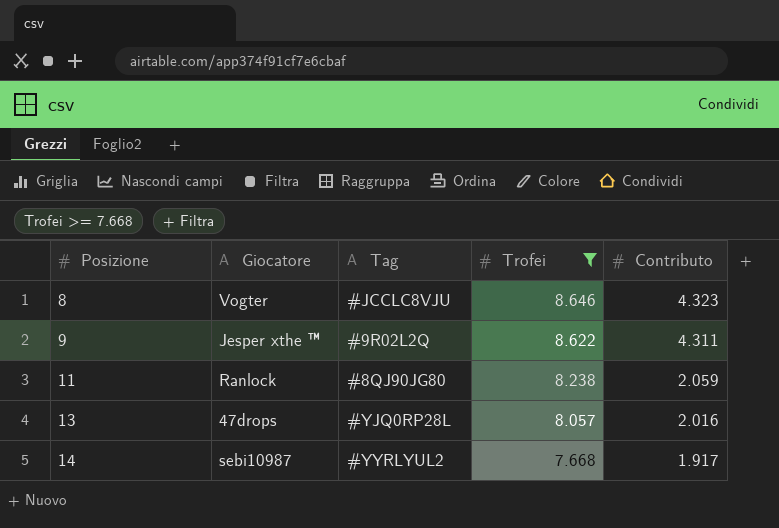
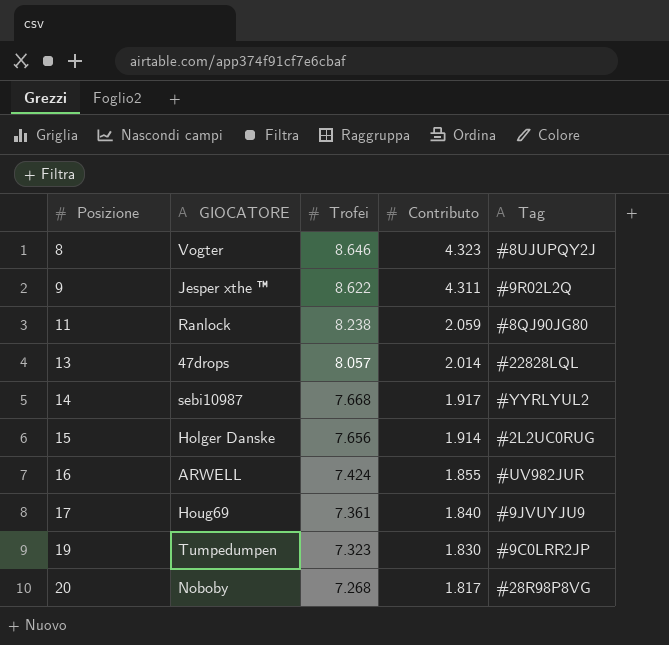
filter: Trofei >= 7.668 -> none
column name: Giocatore -> GIOCATORE
column Tag | position: 3 -> 5
8 | Tag: #JCCLC8VJU -> #8UJUPQY2J
13 | Contributo: 2.016 -> 2.014
13 | Tag: #YJQ0RP28L -> #22828LQL

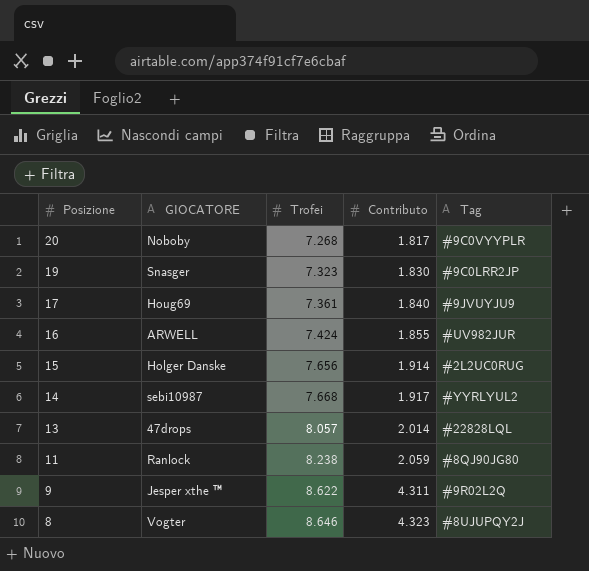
row order: Posizione ascending -> Posizione descending
20 | Tag: #28R98P8VG -> #9C0VYYPLR
19 | GIOCATORE: Tumpedumpen -> Snasger

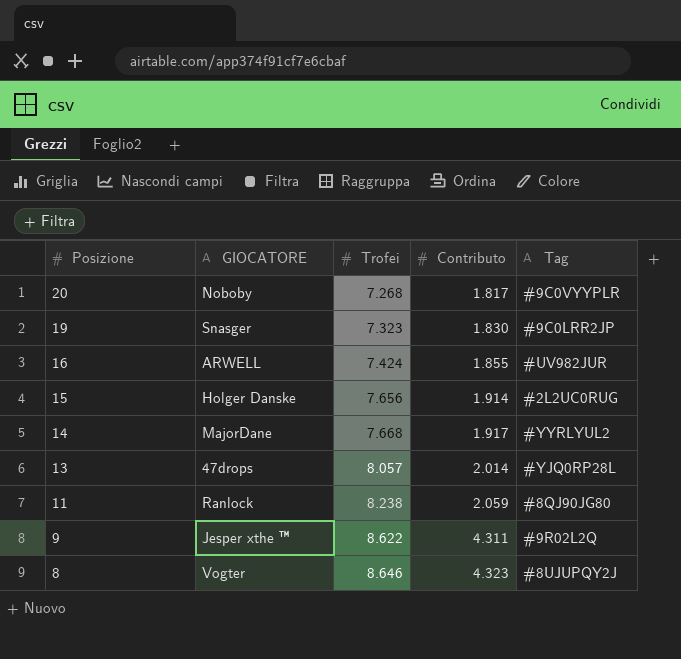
row 17: Houg69 | 7.361 | 1.840 | #9JVUYJU9 -> none
14 | GIOCATORE: sebi10987 -> MajorDane
13 | Tag: #22828LQL -> #YJQ0RP28L

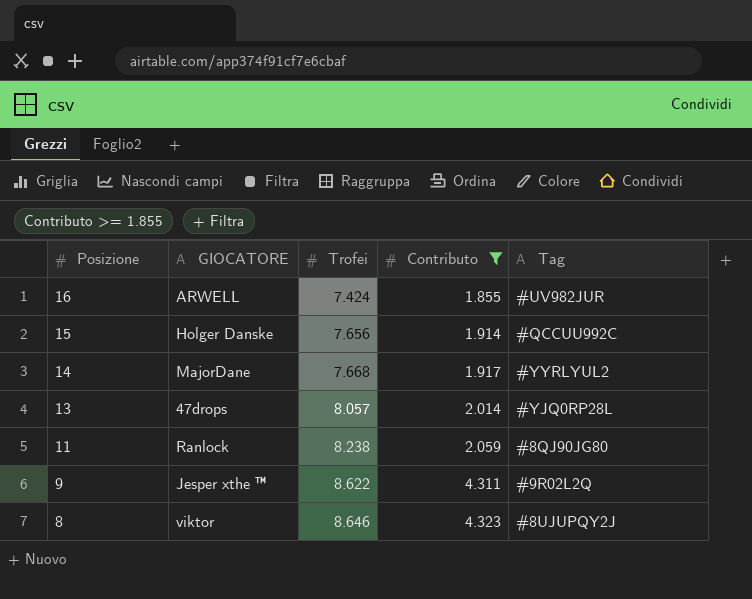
filter: none -> Contributo >= 1.855
15 | Tag: #2L2UC0RUG -> #QCCUU992C
8 | GIOCATORE: Vogter -> viktor

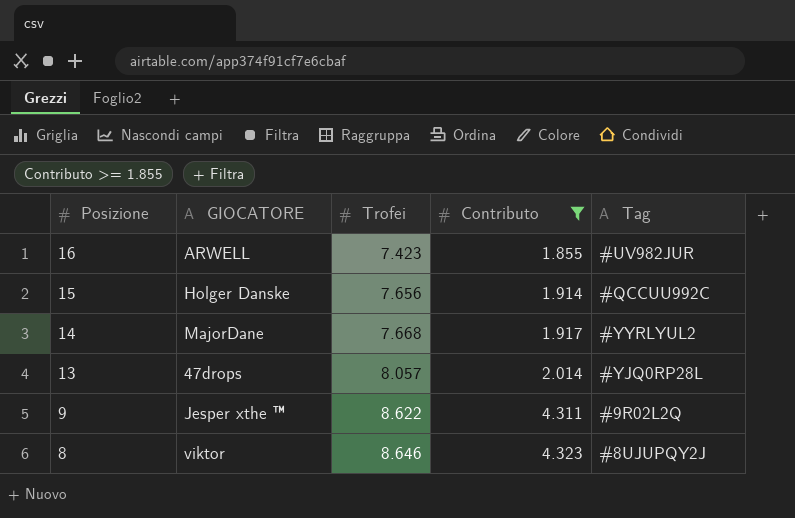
row 11: Ranlock | 8.238 | 2.059 | #8QJ90JG80 -> none
16 | Trofei: 7.424 -> 7.423

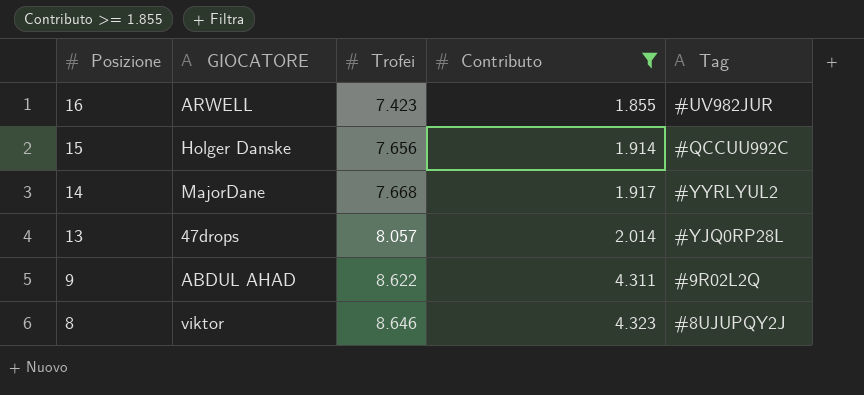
9 | GIOCATORE: Jesper xthe ™ -> ABDUL AHAD

